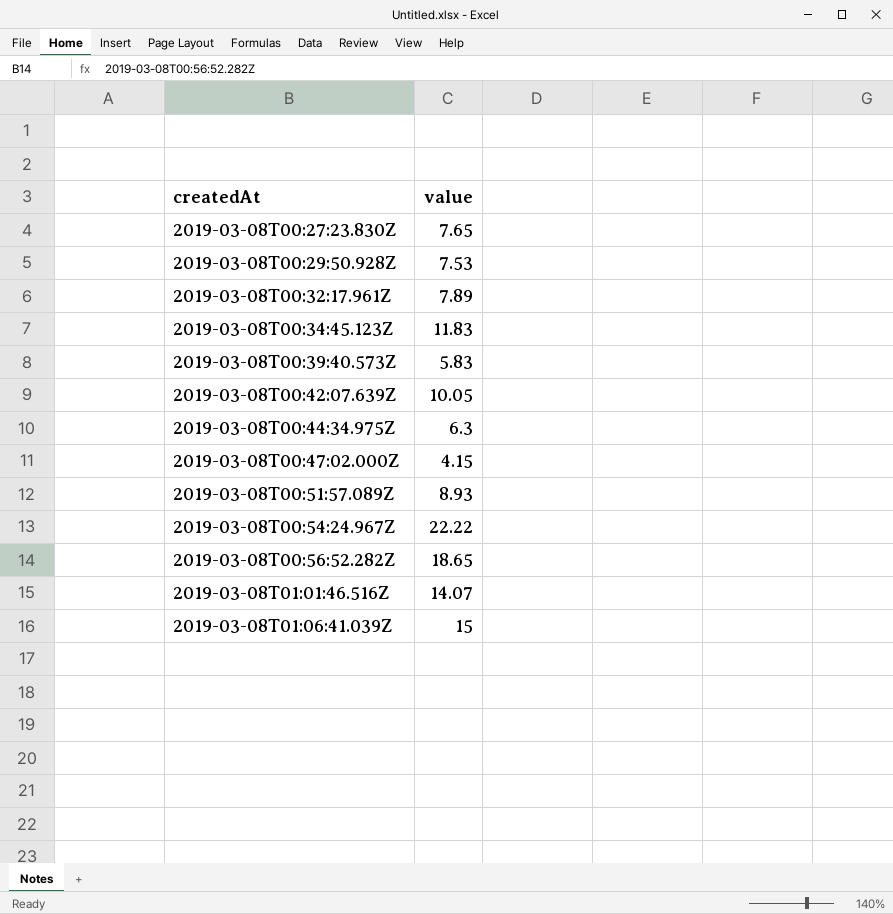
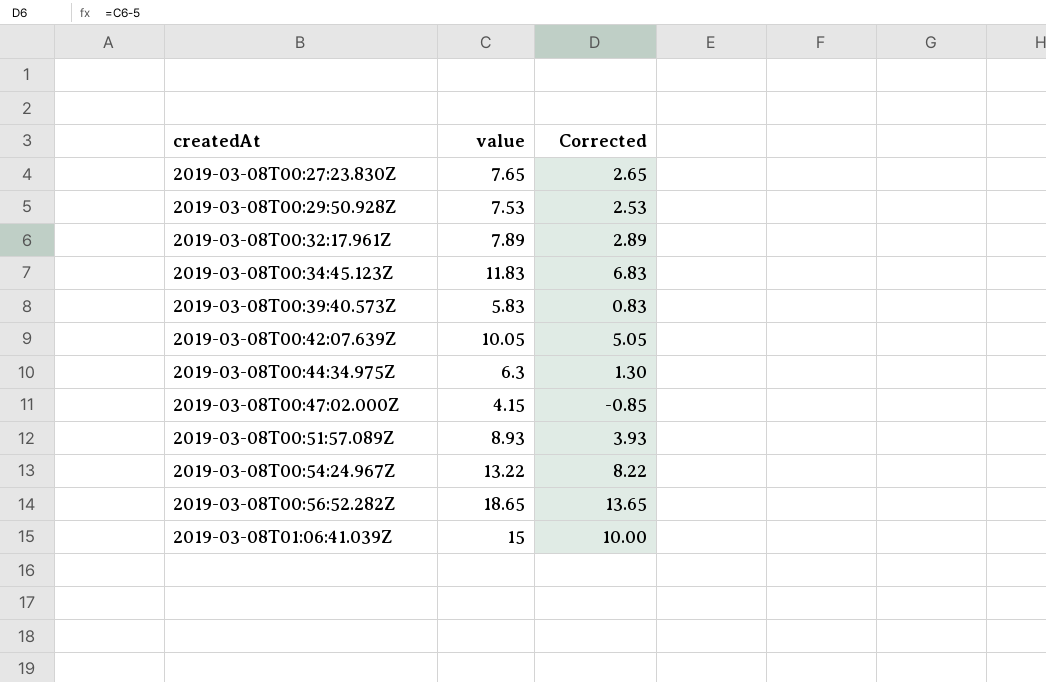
column Corrected | formula: none -> [value] - 5
row 2019-03-08T01:01:46.516Z: 14.07 -> none
2019-03-08T00:54:24.967Z | value: 22.22 -> 13.22

